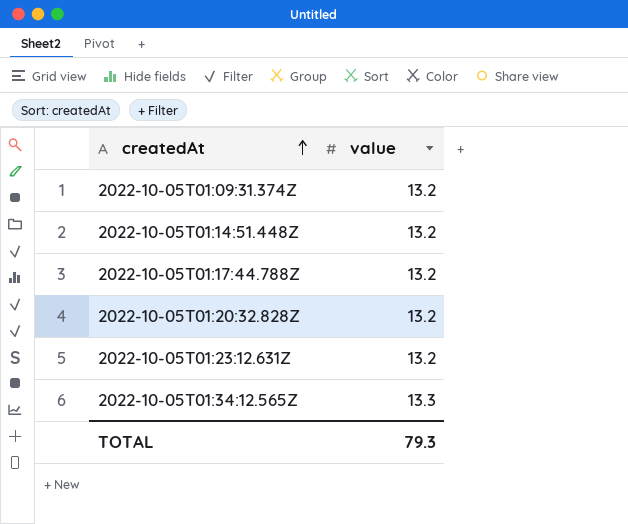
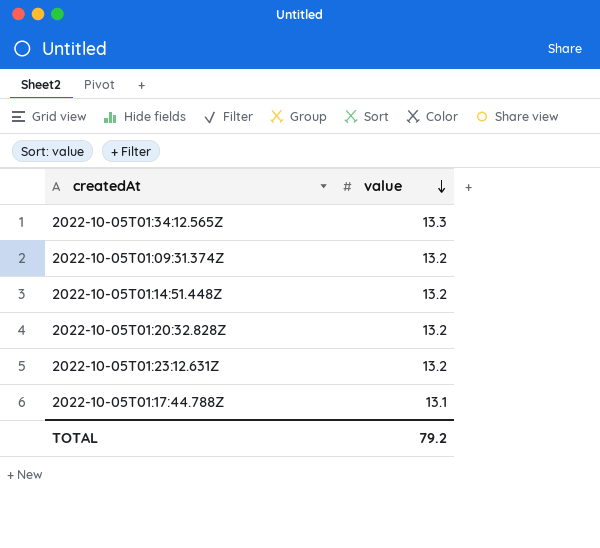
row order: createdAt ascending -> value descending
2022-10-05T01:17:44.788Z | value: 13.2 -> 13.1
TOTAL | value: 79.3 -> 79.2

